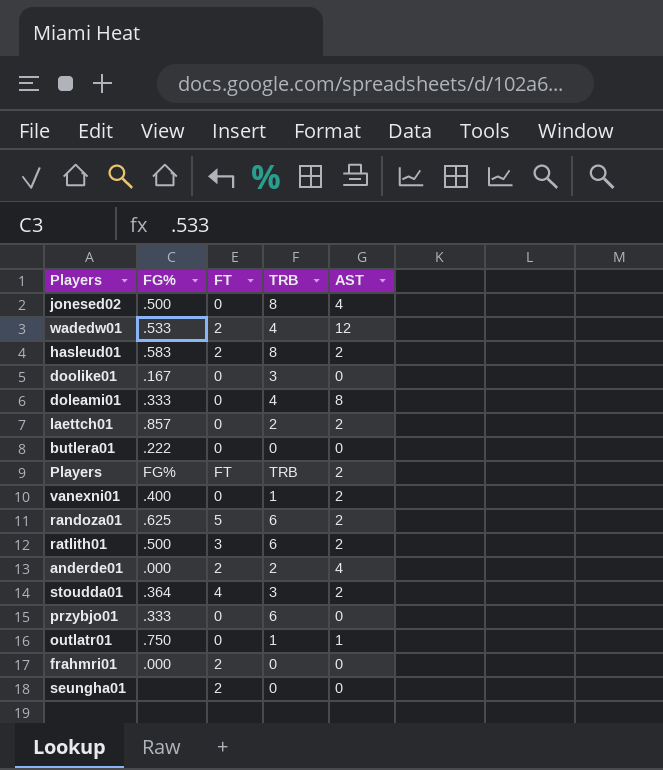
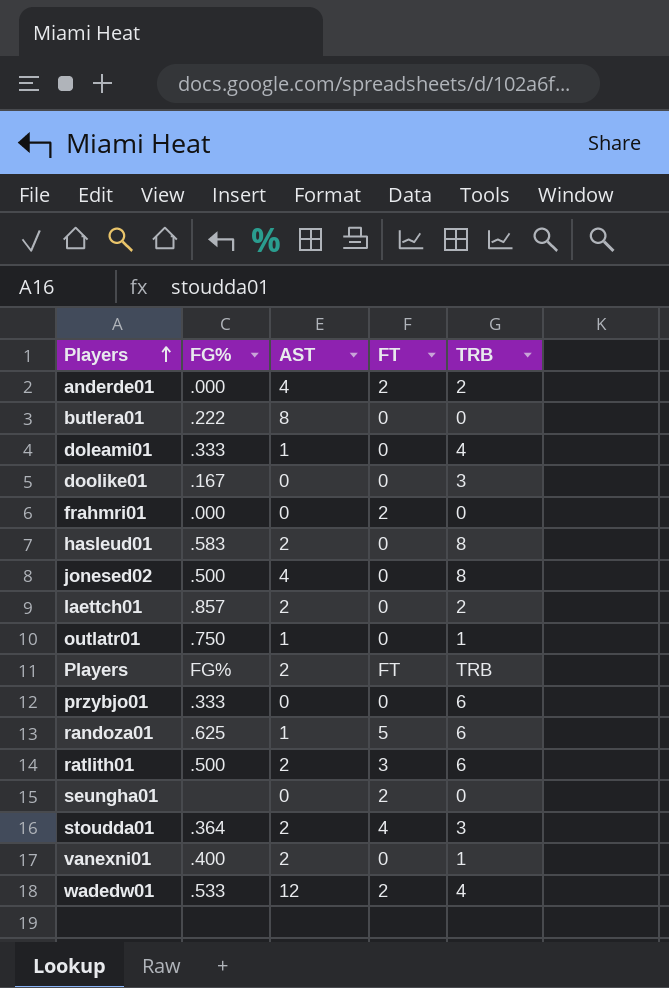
row order: none -> Players ascending
column AST | position: 5 -> 3
butlera01 | AST: 0 -> 8
doleami01 | AST: 8 -> 1
hasleud01 | FT: 2 -> 0
randoza01 | AST: 2 -> 1

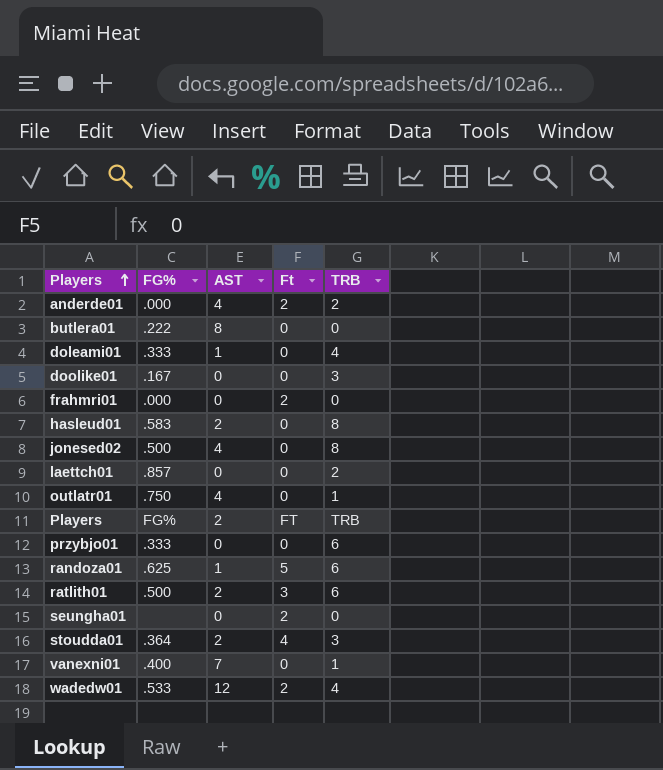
column name: FT -> Ft
laettch01 | AST: 2 -> 0
outlatr01 | AST: 1 -> 4
vanexni01 | AST: 2 -> 7

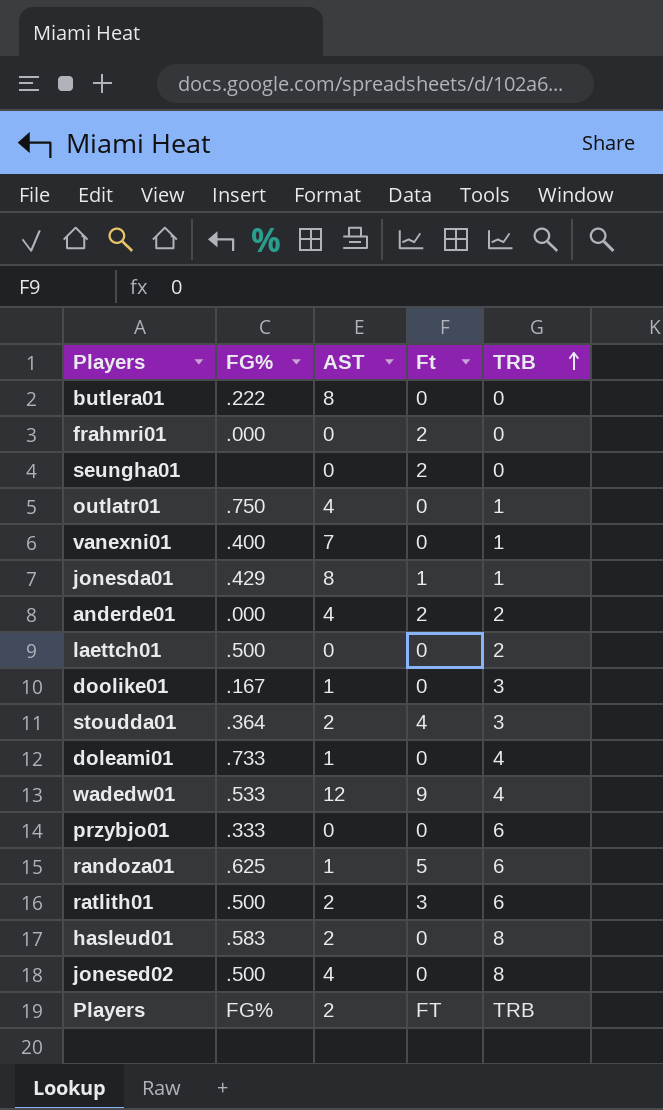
row order: Players ascending -> TRB ascending
row jonesda01: none -> .429 | 8 | 1 | 1
laettch01 | FG%: .857 -> .500
doolike01 | AST: 0 -> 1
doleami01 | FG%: .333 -> .733
wadedw01 | Ft: 2 -> 9

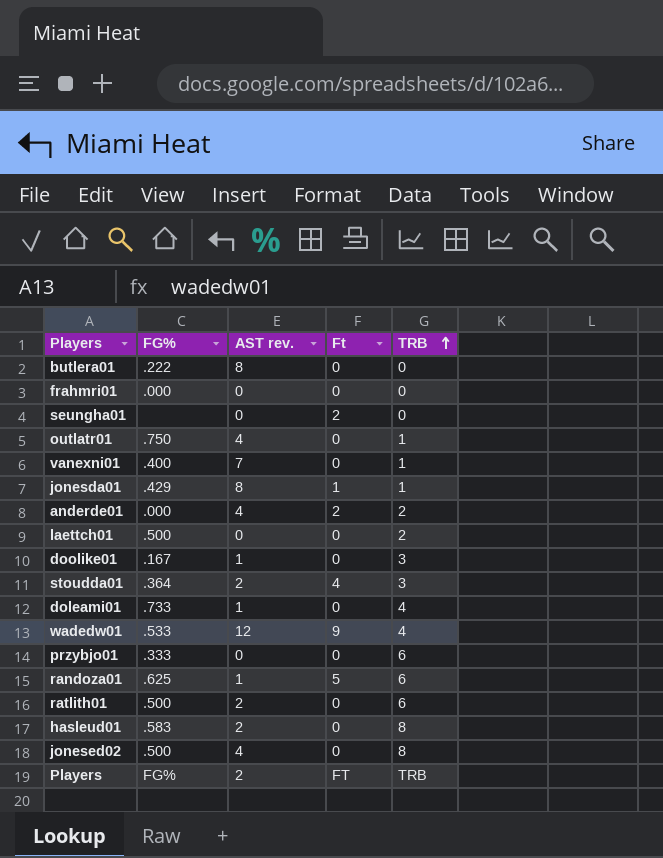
column name: AST -> AST rev.
frahmri01 | Ft: 2 -> 0
ratlith01 | Ft: 3 -> 0

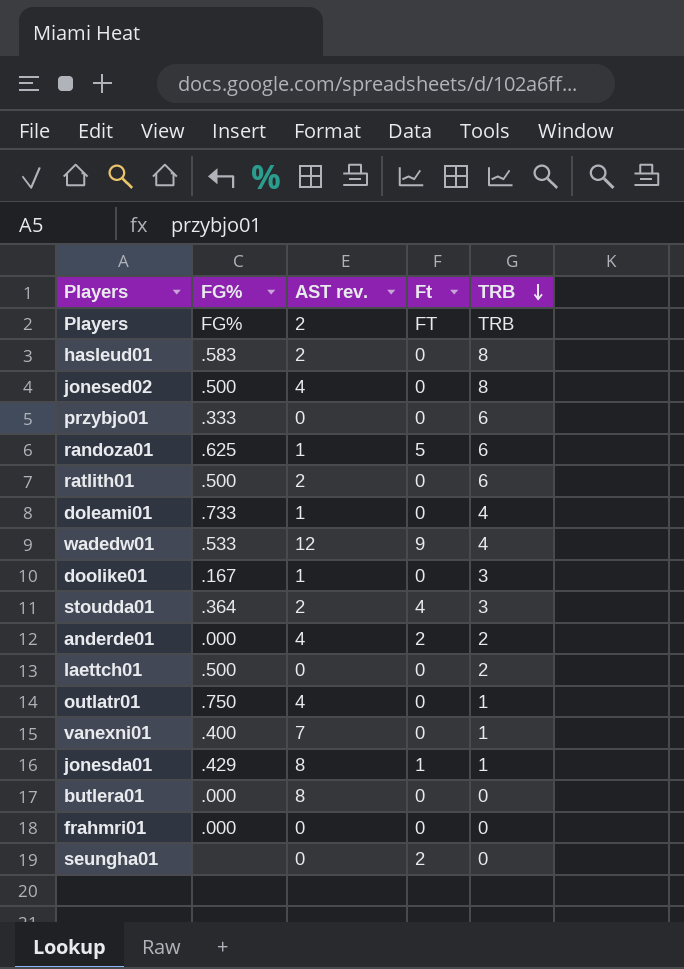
row order: TRB ascending -> TRB descending
butlera01 | FG%: .222 -> .000

